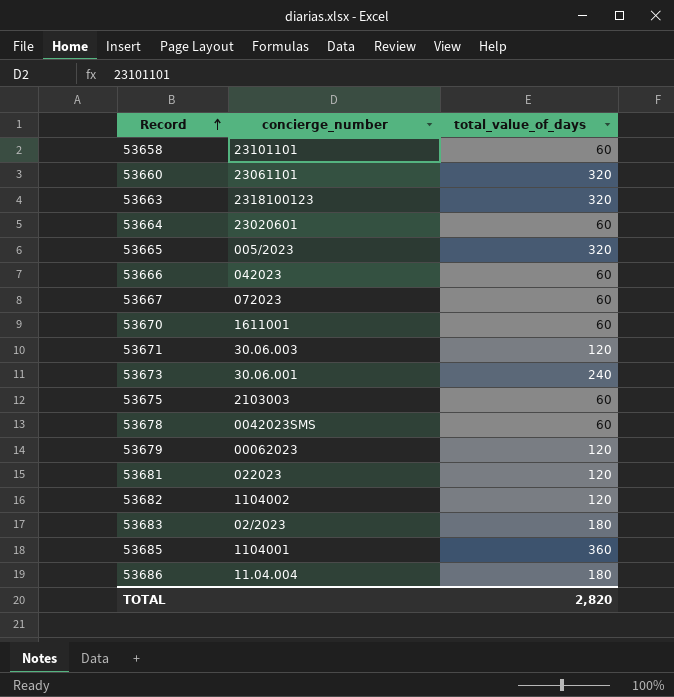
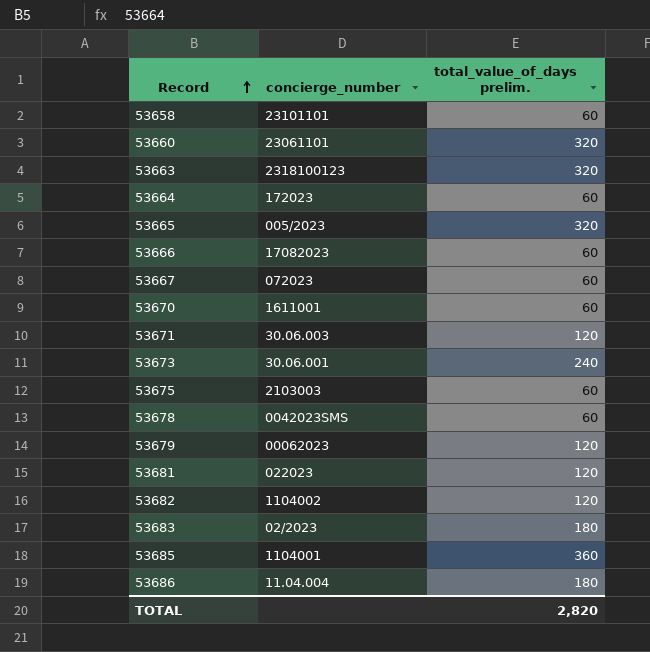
column name: total_value_of_days -> total_value_of_days prelim.
53664 | concierge_number: 23020601 -> 172023
53666 | concierge_number: 042023 -> 17082023

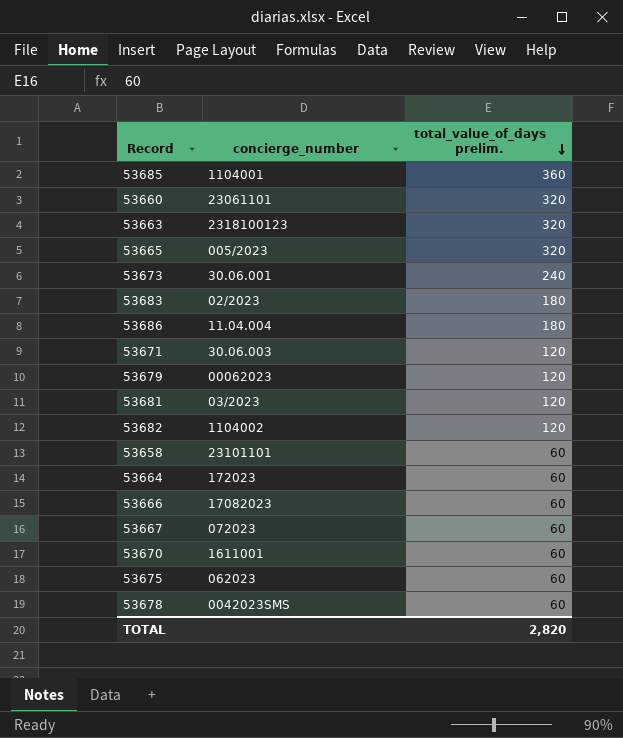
row order: Record ascending -> total_value_of_days prelim. descending
53681 | concierge_number: 022023 -> 03/2023
53675 | concierge_number: 2103003 -> 062023

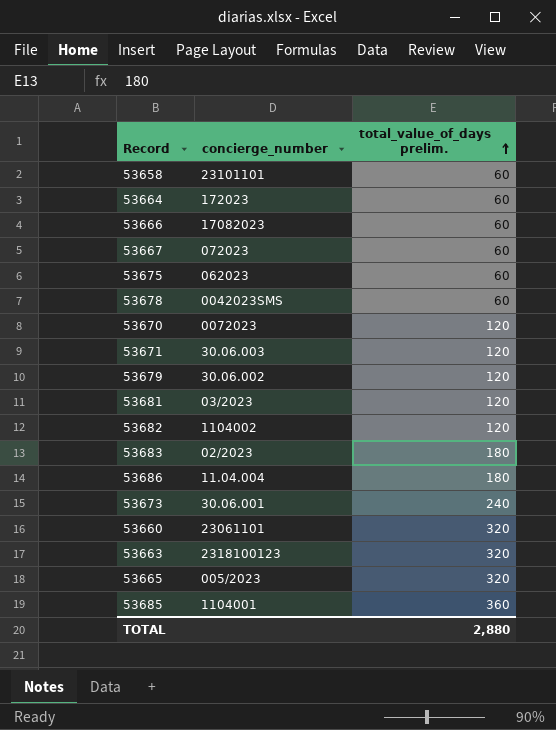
row order: total_value_of_days prelim. descending -> total_value_of_days prelim. ascending
53670 | concierge_number: 1611001 -> 0072023
53670 | total_value_of_days prelim.: 60 -> 120
53679 | concierge_number: 00062023 -> 30.06.002
TOTAL | total_value_of_days prelim.: 2,820 -> 2,880

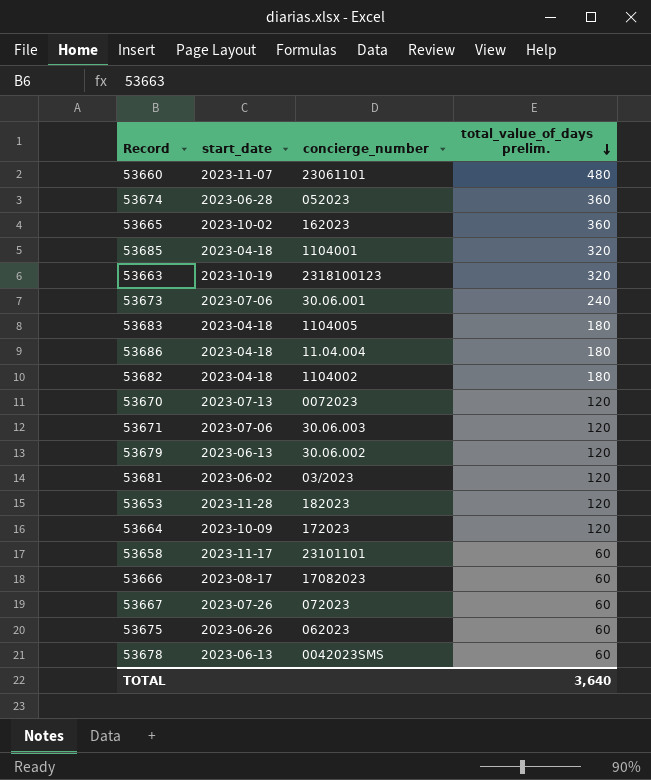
row order: total_value_of_days prelim. ascending -> total_value_of_days prelim. descending
column start_date | position: none -> 2
53660 | total_value_of_days prelim.: 320 -> 480
row 53674: none -> 2023-06-28 | 052023 | 360
53665 | concierge_number: 005/2023 -> 162023
53665 | total_value_of_days prelim.: 320 -> 360
53685 | total_value_of_days prelim.: 360 -> 320
53683 | concierge_number: 02/2023 -> 1104005
53682 | total_value_of_days prelim.: 120 -> 180
row 53653: none -> 2023-11-28 | 182023 | 120
53664 | total_value_of_days prelim.: 60 -> 120
TOTAL | total_value_of_days prelim.: 2,880 -> 3,640

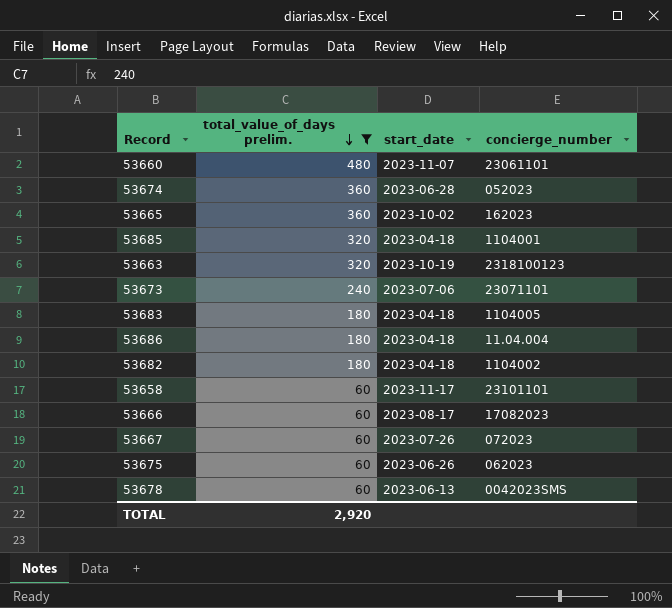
filter: none -> total_value_of_days prelim. != 120
column total_value_of_days prelim. | position: 4 -> 2
53673 | concierge_number: 30.06.001 -> 23071101
TOTAL | total_value_of_days prelim.: 3,640 -> 2,920

